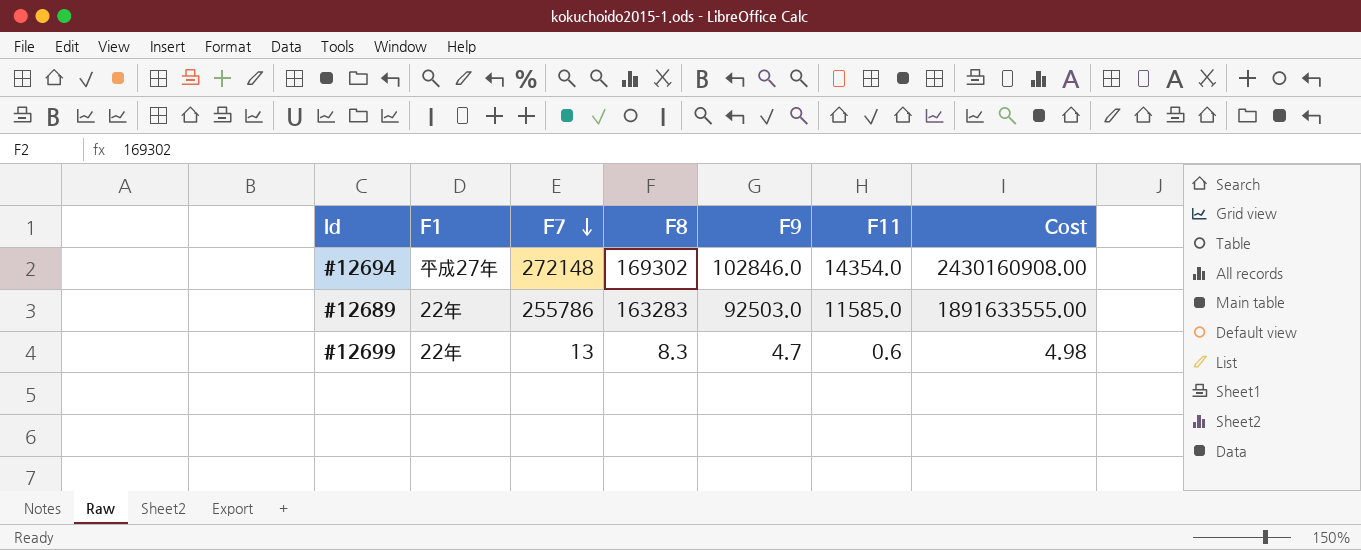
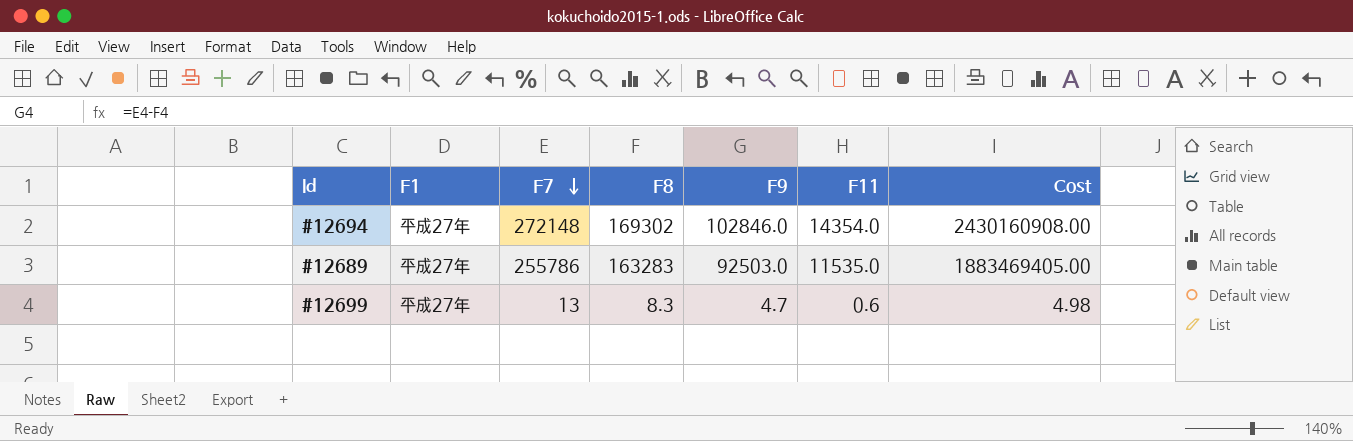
#12689 | F1: 22年 -> 平成27年
#12689 | F11: 11585.0 -> 11535.0
#12689 | Cost: 1891633555.00 -> 1883469405.00
#12699 | F1: 22年 -> 平成27年

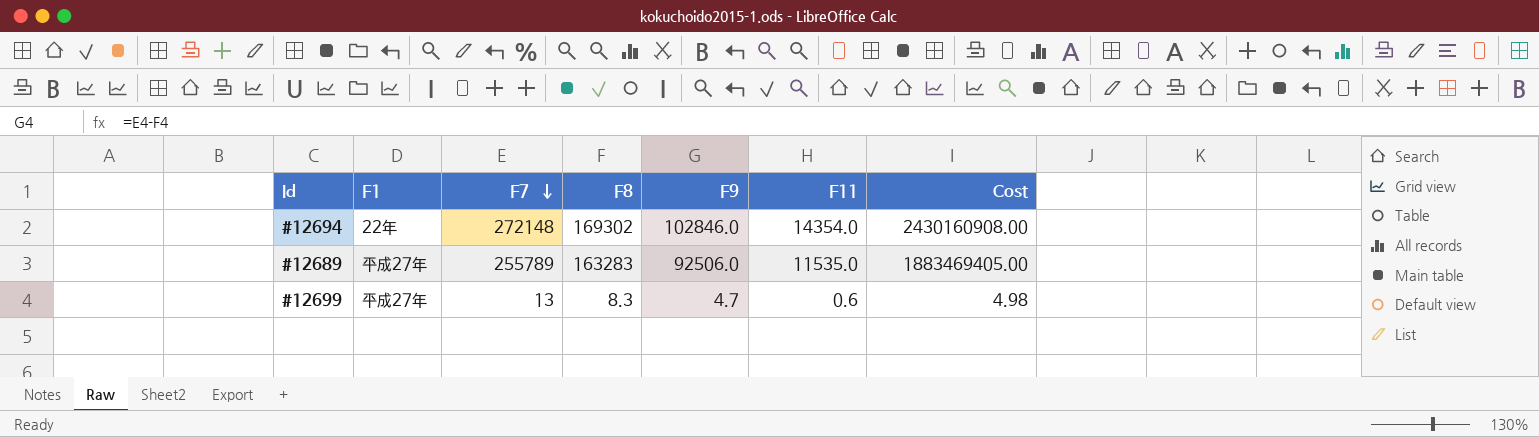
#12694 | F1: 平成27年 -> 22年
#12689 | F7: 255786 -> 255789
#12689 | F9: 92503.0 -> 92506.0

